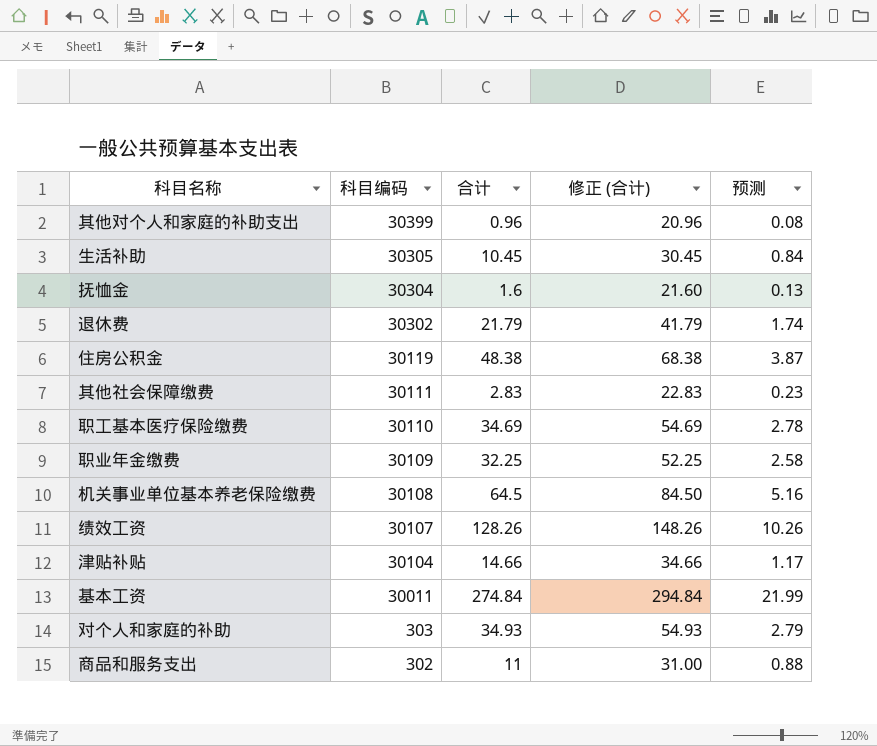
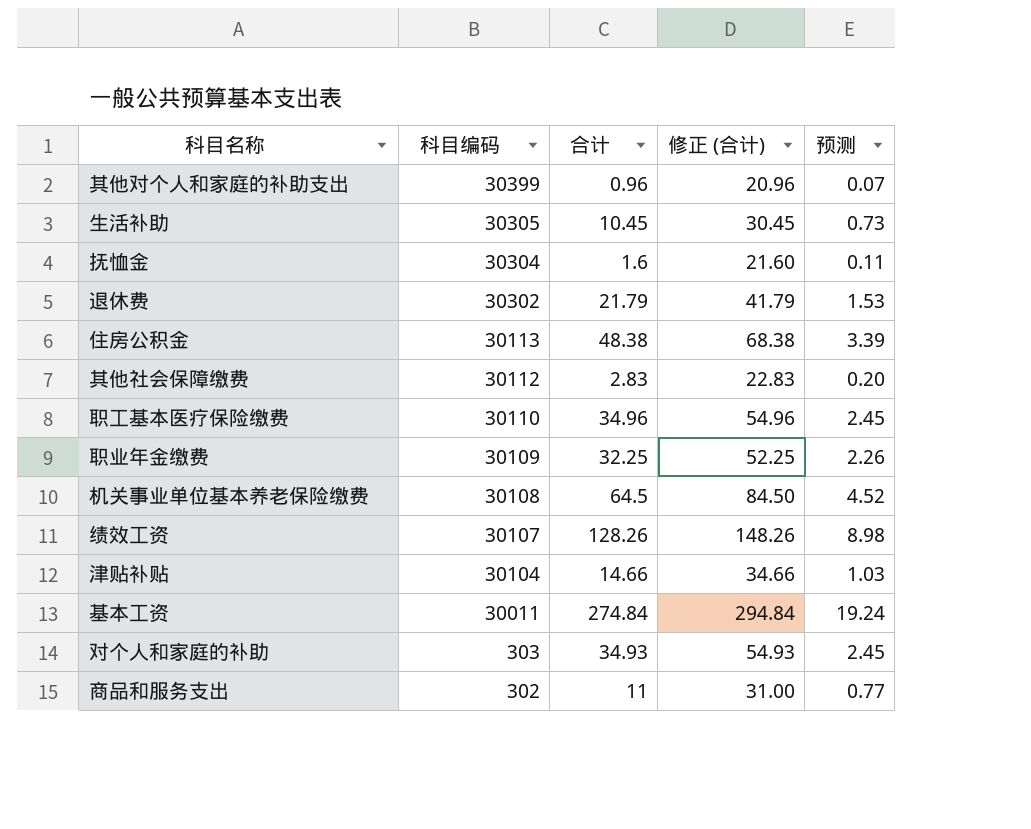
column 预测 | formula: [合计] * 0.08 -> [合计] * 0.07
住房公积金 | 科目编码: 30119 -> 30113
其他社会保障缴费 | 科目编码: 30111 -> 30112
职工基本医疗保险缴费 | 合计: 34.69 -> 34.96
职工基本医疗保险缴费 | 修正 (合计): 54.69 -> 54.96

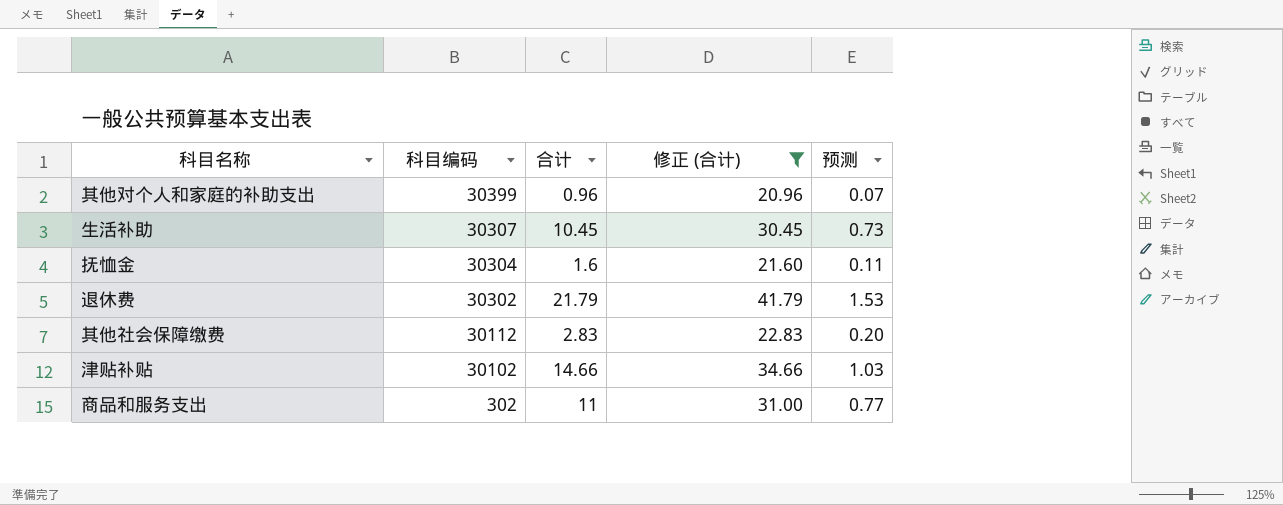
filter: none -> 修正 (合计) <= 41.79
生活补助 | 科目编码: 30305 -> 30307
津贴补贴 | 科目编码: 30104 -> 30102

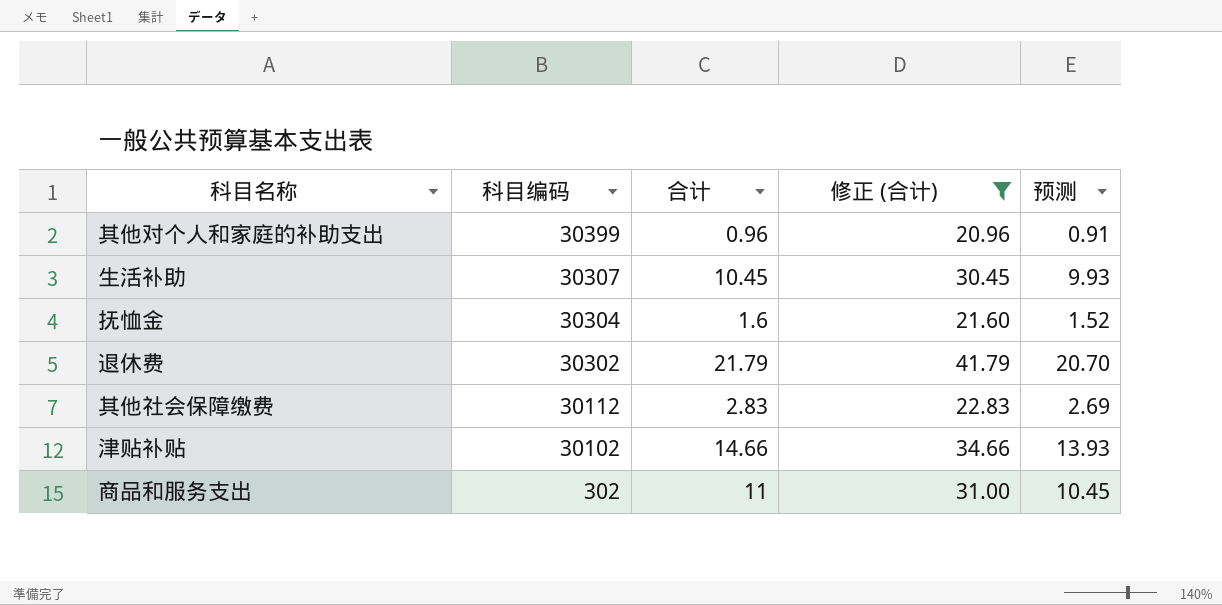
column 预测 | formula: [合计] * 0.07 -> [合计] * 0.95

